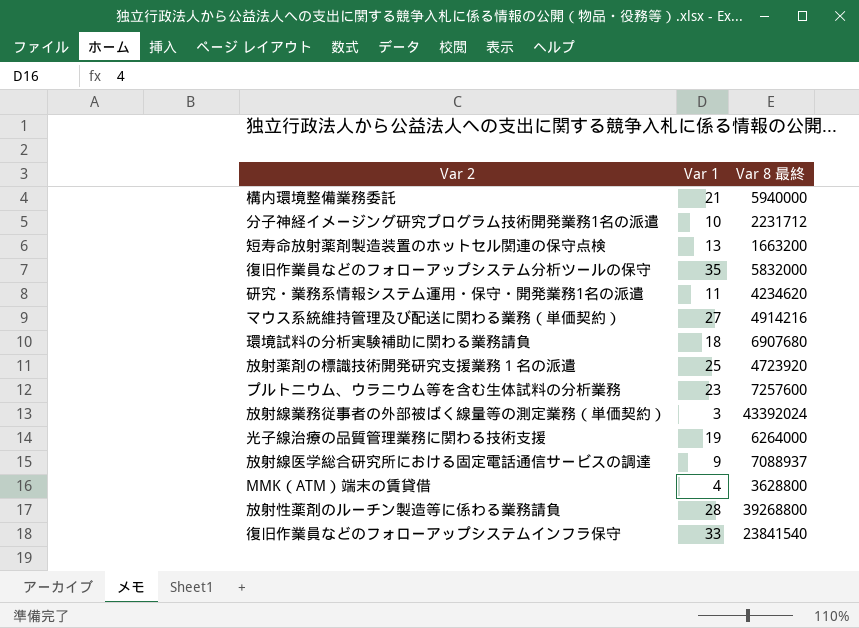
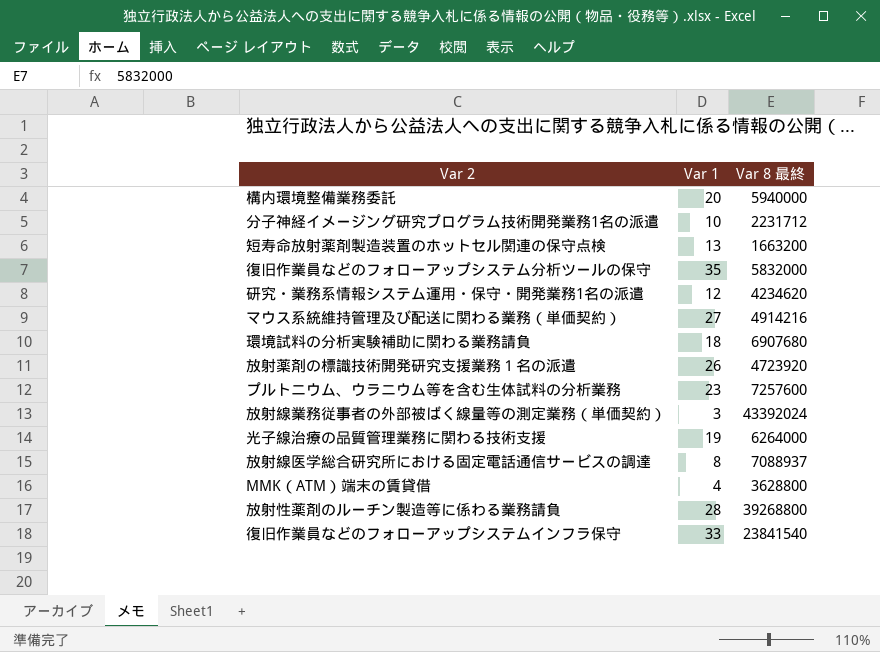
構内環境整備業務委託 | Var 1: 21 -> 20
研究・業務系情報システム運用・保守・開発業務1名の派遣 | Var 1: 11 -> 12
放射薬剤の標識技術開発研究支援業務１名の派遣 | Var 1: 25 -> 26
放射線医学総合研究所における固定電話通信サービスの調達 | Var 1: 9 -> 8

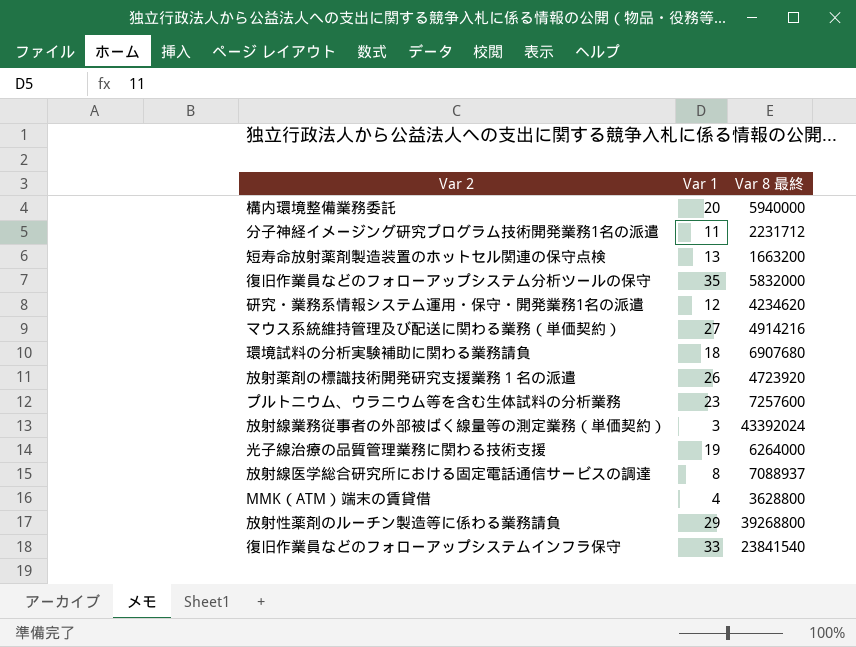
分子神経イメージング研究プログラム技術開発業務1名の派遣 | Var 1: 10 -> 11
放射性薬剤のルーチン製造等に係わる業務請負 | Var 1: 28 -> 29

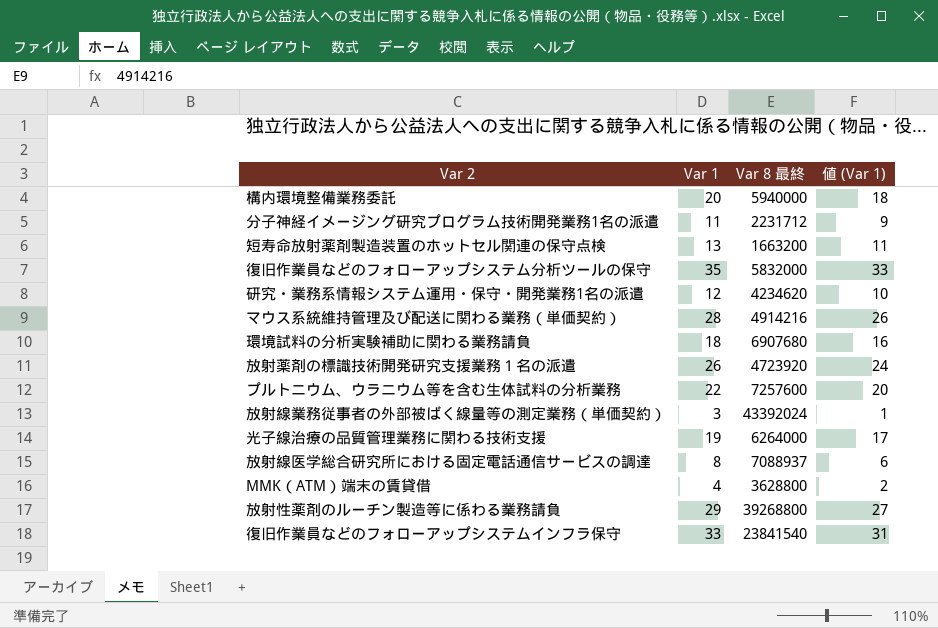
column 値 (Var 1) | formula: none -> [Var 1] - 2
マウス系統維持管理及び配送に関わる業務（単価契約） | Var 1: 27 -> 28
プルトニウム、ウラニウム等を含む生体試料の分析業務 | Var 1: 23 -> 22

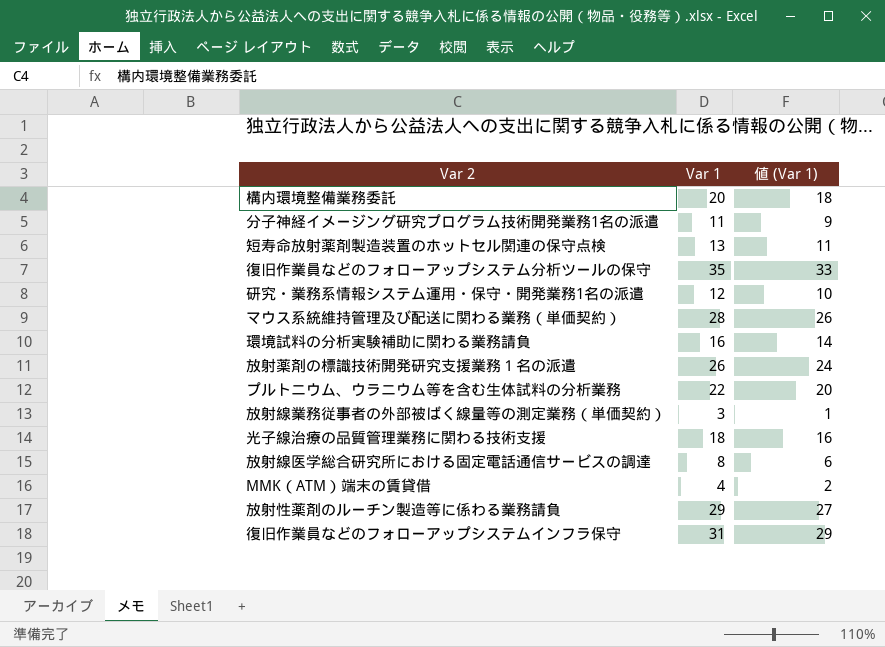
column Var 8 最終 | position: 3 -> none
環境試料の分析実験補助に関わる業務請負 | Var 1: 18 -> 16
環境試料の分析実験補助に関わる業務請負 | 値 (Var 1): 16 -> 14
光子線治療の品質管理業務に関わる技術支援 | Var 1: 19 -> 18
光子線治療の品質管理業務に関わる技術支援 | 値 (Var 1): 17 -> 16
復旧作業員などのフォローアップシステムインフラ保守 | Var 1: 33 -> 31
復旧作業員などのフォローアップシステムインフラ保守 | 値 (Var 1): 31 -> 29

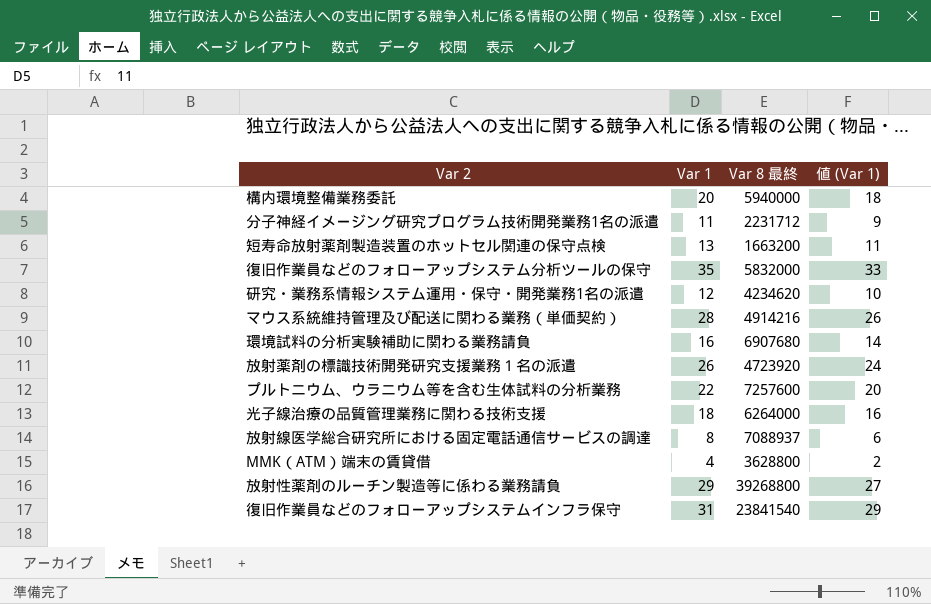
column Var 8 最終 | position: none -> 3
row 放射線業務従事者の外部被ばく線量等の測定業務（単価契約）: 3 | 1 -> none

